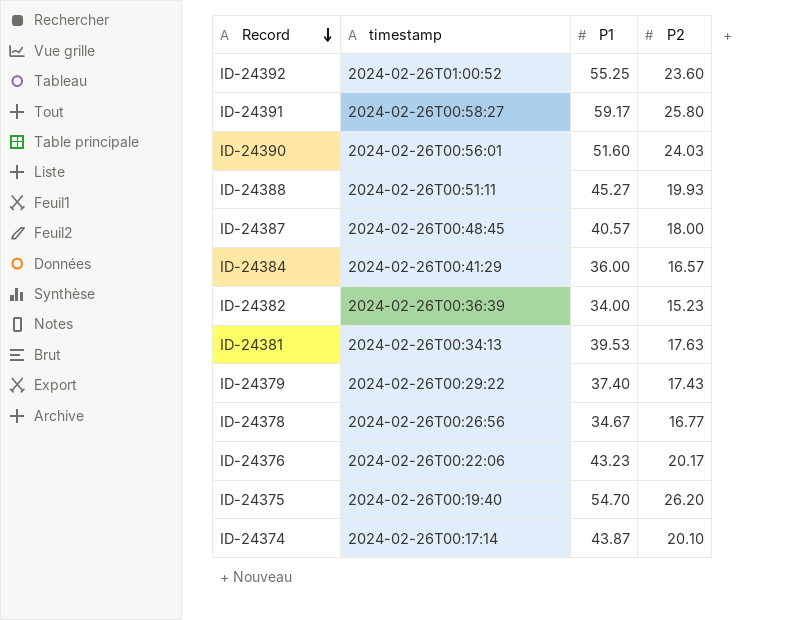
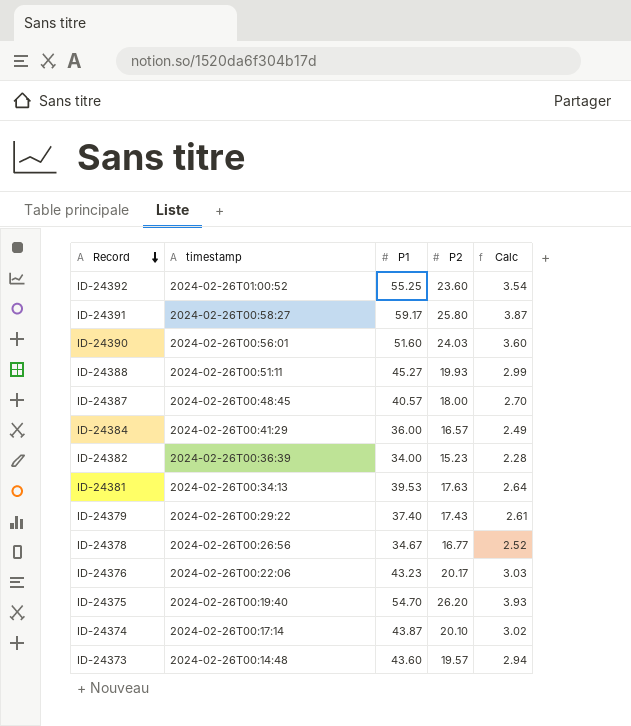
column Calc | formula: none -> [P2] * 0.15
row ID-24373: none -> 2024-02-26T00:14:48 | 43.60 | 19.57 | 2.94

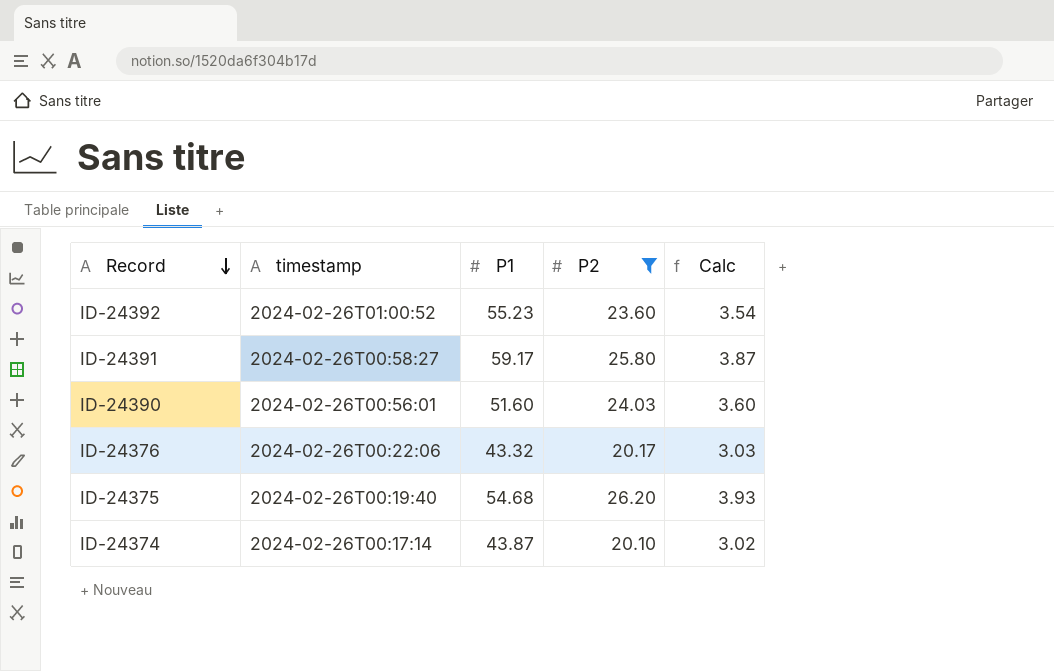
filter: none -> P2 >= 20.10
ID-24392 | P1: 55.25 -> 55.23
ID-24376 | P1: 43.23 -> 43.32
ID-24375 | P1: 54.70 -> 54.68

